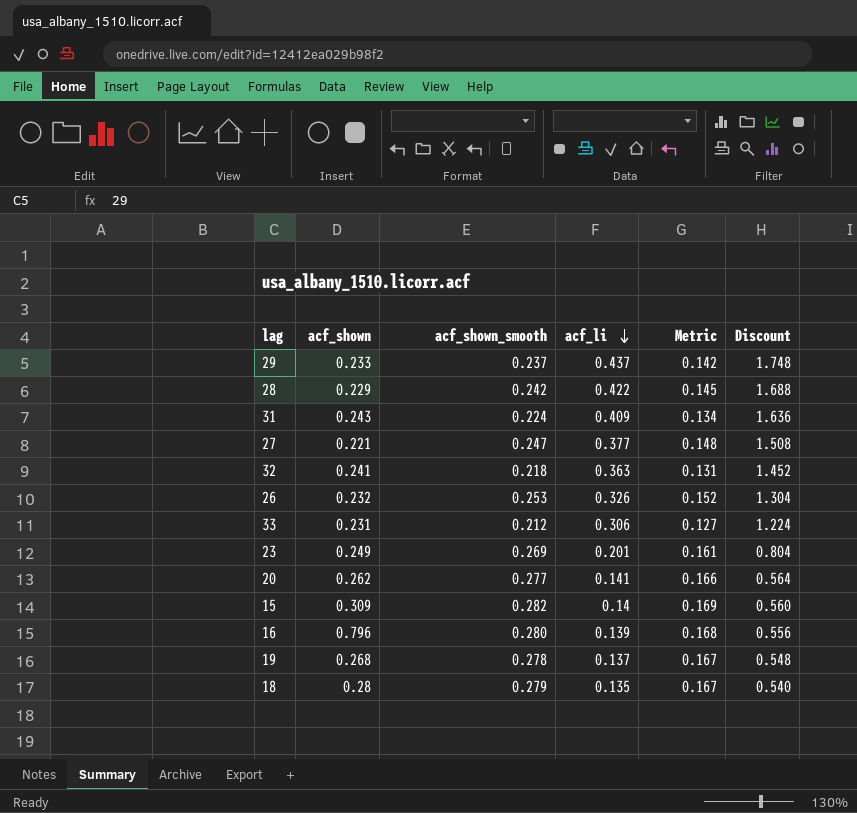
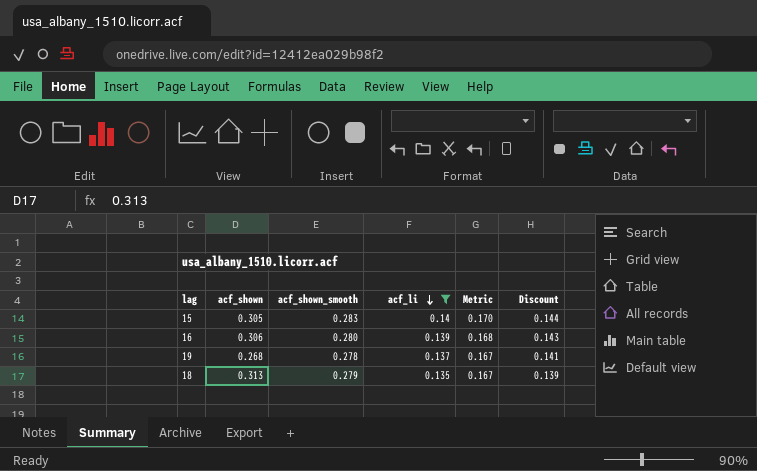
filter: none -> acf_li <= 0.14
column Discount | formula: [acf_li] * 4 -> [acf_li] * 1.03
15 | acf_shown: 0.309 -> 0.305
15 | acf_shown_smooth: 0.282 -> 0.283
15 | Metric: 0.169 -> 0.170
16 | acf_shown: 0.796 -> 0.306
18 | acf_shown: 0.28 -> 0.313

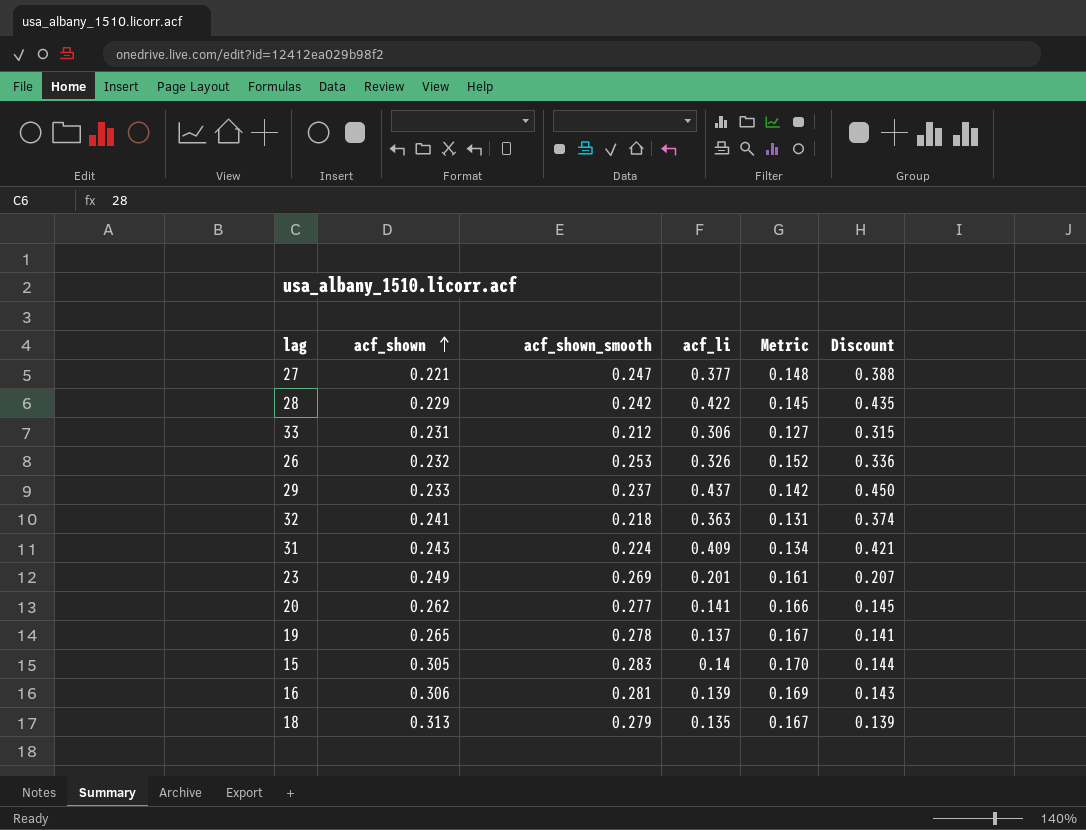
filter: acf_li <= 0.14 -> none
row order: acf_li descending -> acf_shown ascending
19 | acf_shown: 0.268 -> 0.265
16 | acf_shown_smooth: 0.280 -> 0.281
16 | Metric: 0.168 -> 0.169

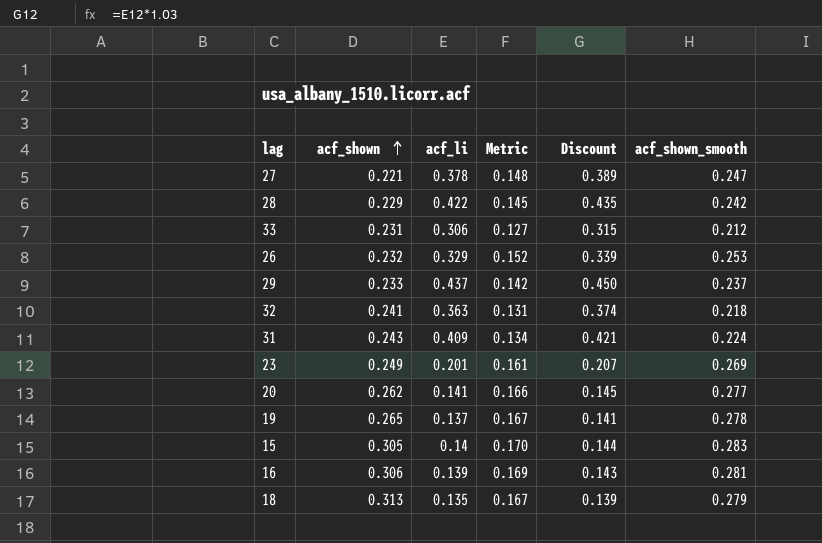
column acf_shown_smooth | position: 3 -> 6
27 | acf_li: 0.377 -> 0.378
27 | Discount: 0.388 -> 0.389
26 | acf_li: 0.326 -> 0.329
26 | Discount: 0.336 -> 0.339

